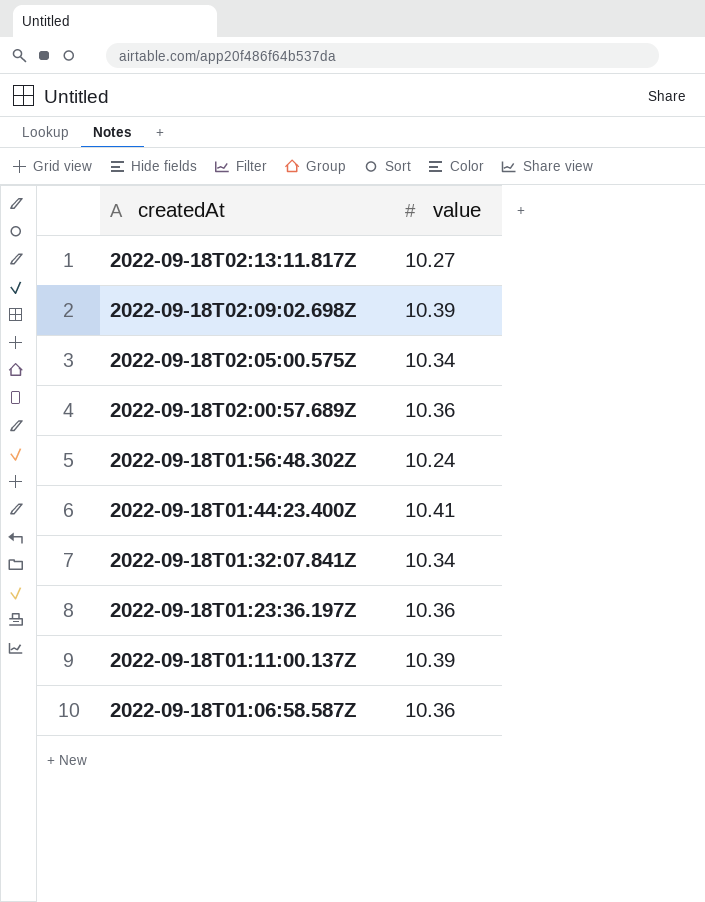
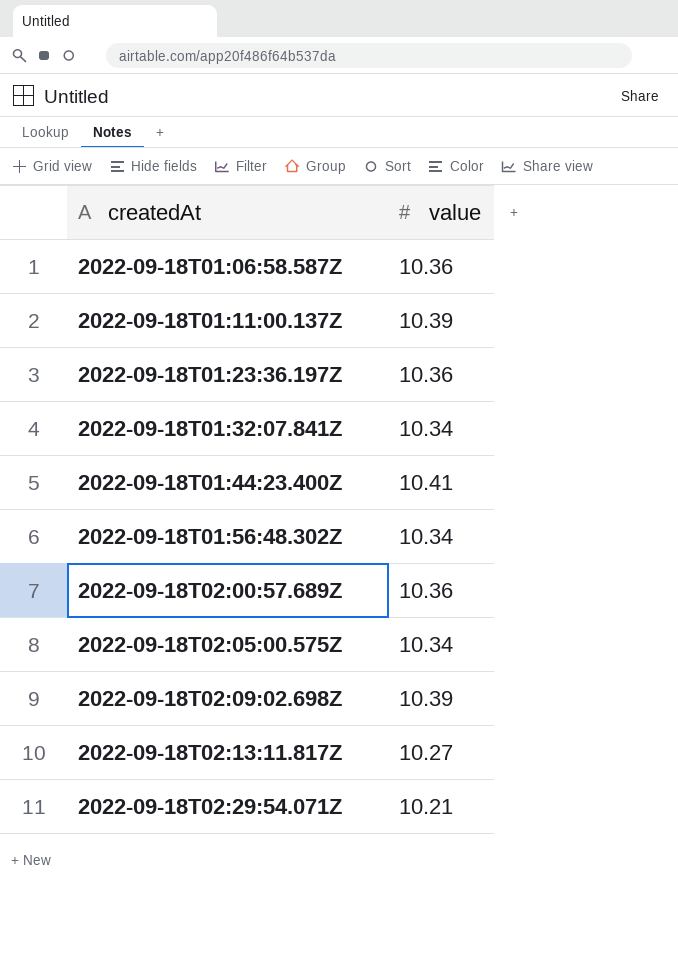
row order: createdAt descending -> createdAt ascending
2022-09-18T01:56:48.302Z | value: 10.24 -> 10.34
row 2022-09-18T02:29:54.071Z: none -> 10.21

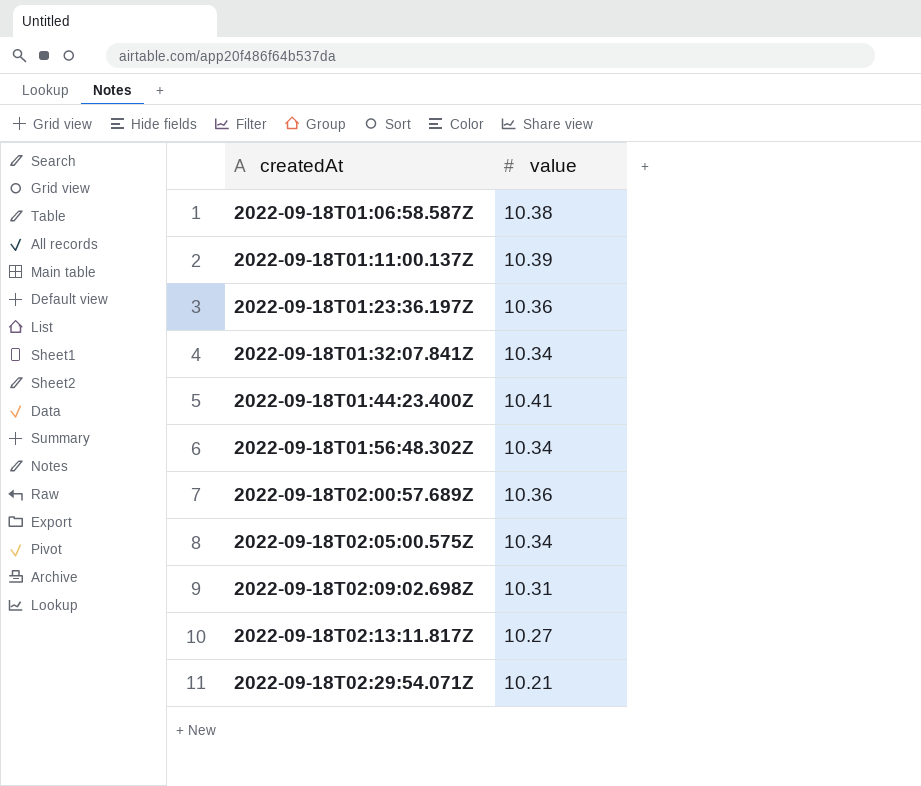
2022-09-18T01:06:58.587Z | value: 10.36 -> 10.38
2022-09-18T02:09:02.698Z | value: 10.39 -> 10.31

